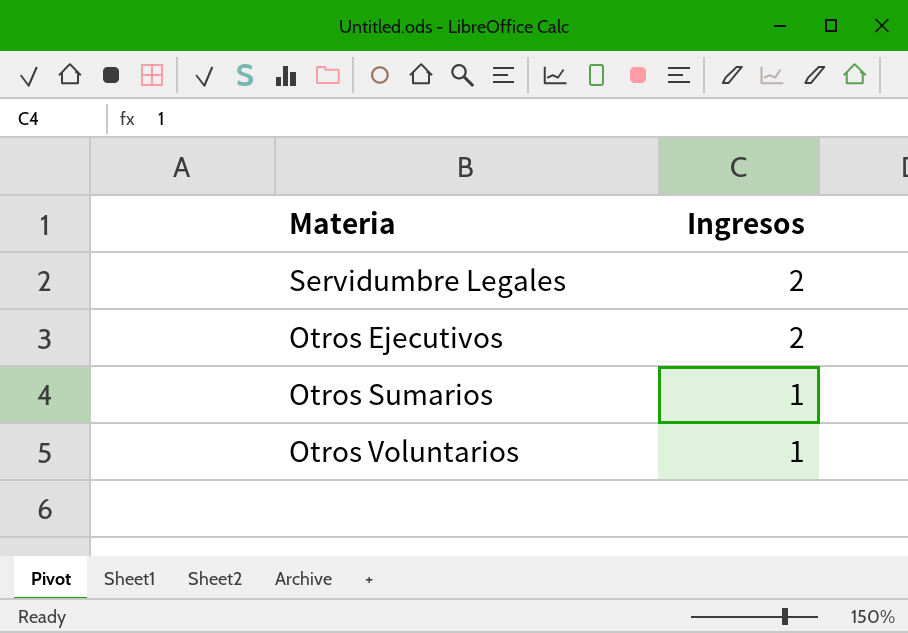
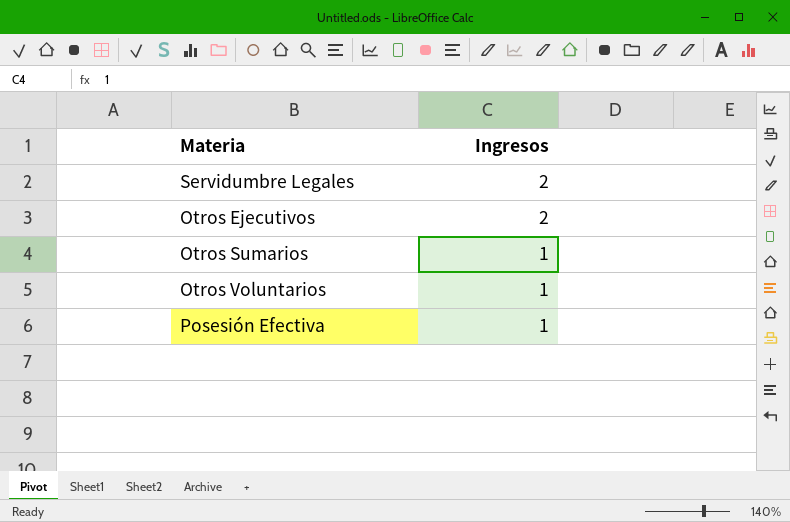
row Posesión Efectiva: none -> 1

